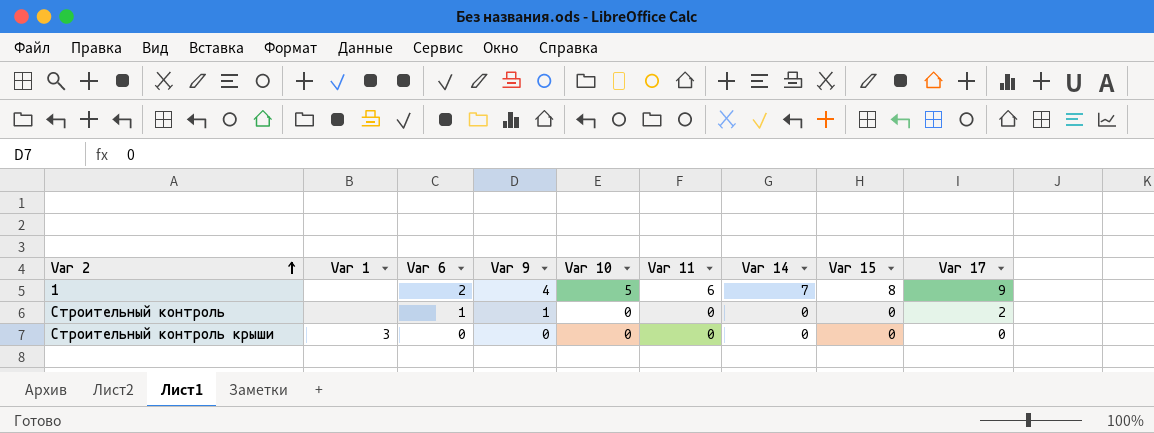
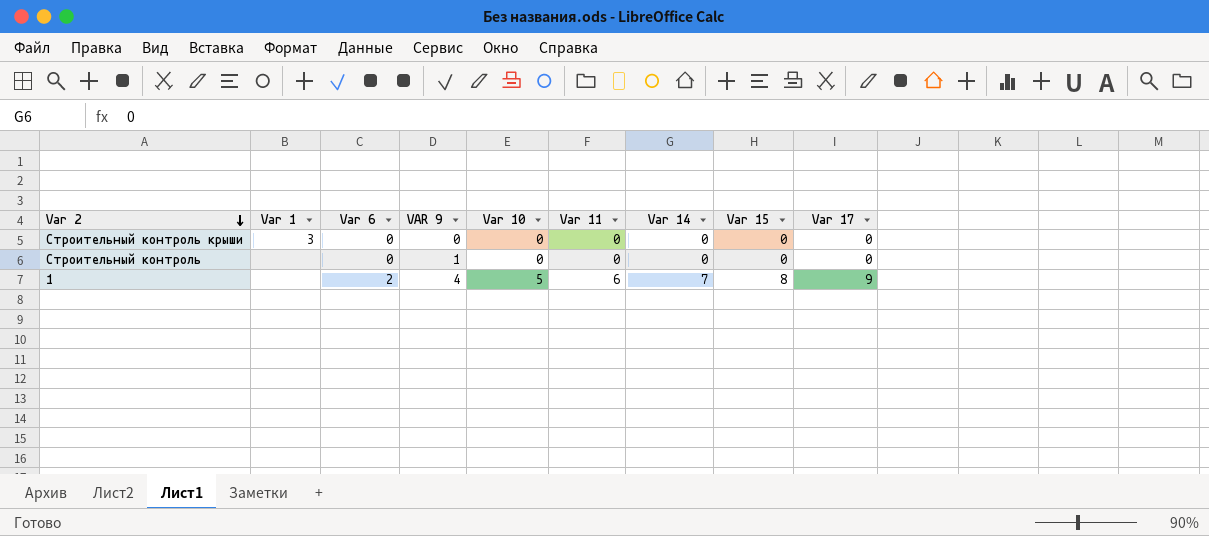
row order: Var 2 ascending -> Var 2 descending
column name: Var 9 -> VAR 9
Строительный контроль | Var 6: 1 -> 0
Строительный контроль | Var 17: 2 -> 0

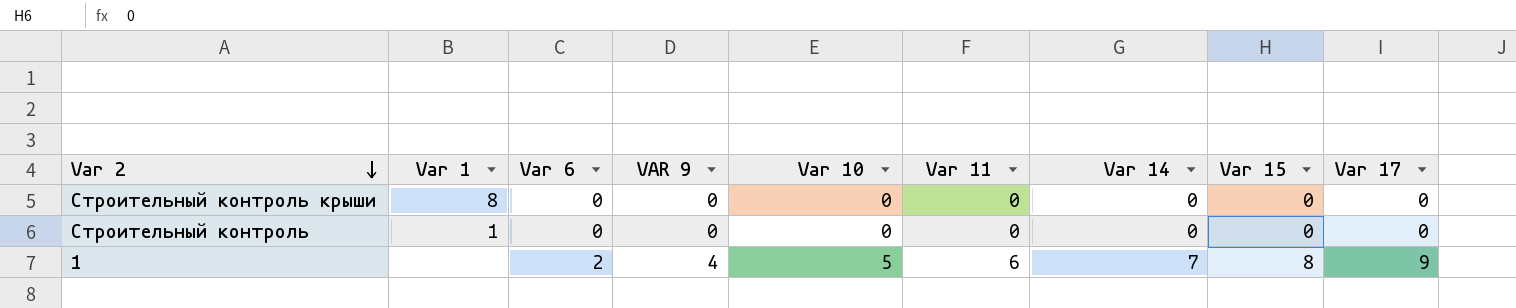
Строительный контроль крыши | Var 1: 3 -> 8
Строительный контроль | Var 1: none -> 1
Строительный контроль | VAR 9: 1 -> 0

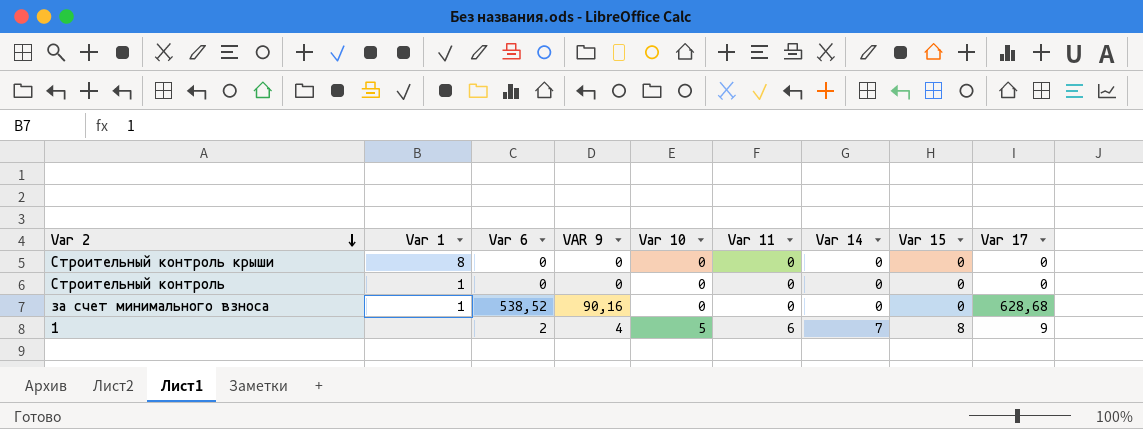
row за счет минимального взноса: none -> 1 | 538,52 | 90,16 | 0 | 0 | 0 | 0 | 628,68

